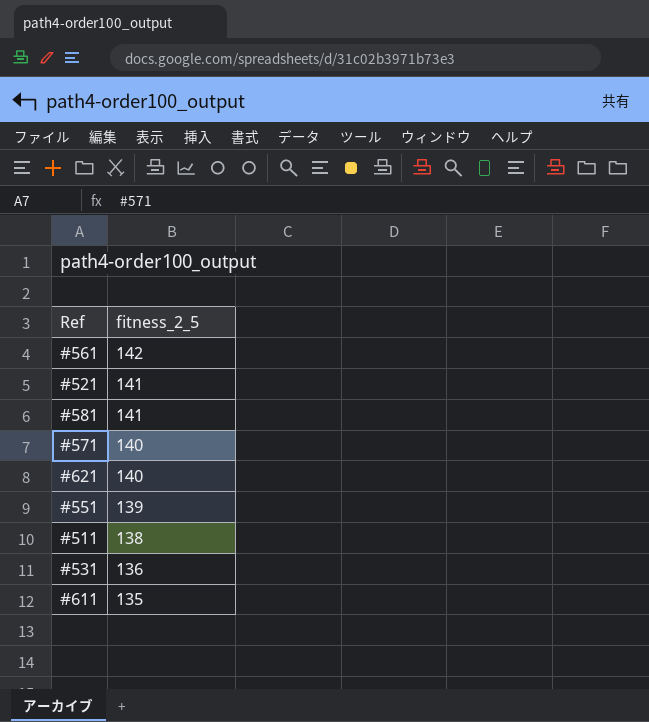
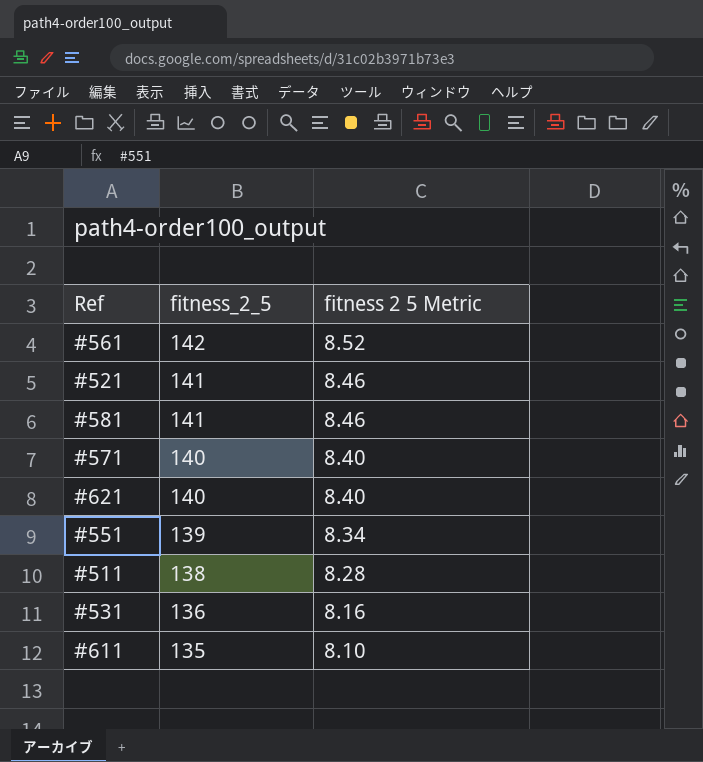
column fitness 2 5 Metric | formula: none -> [fitness_2_5] * 0.06

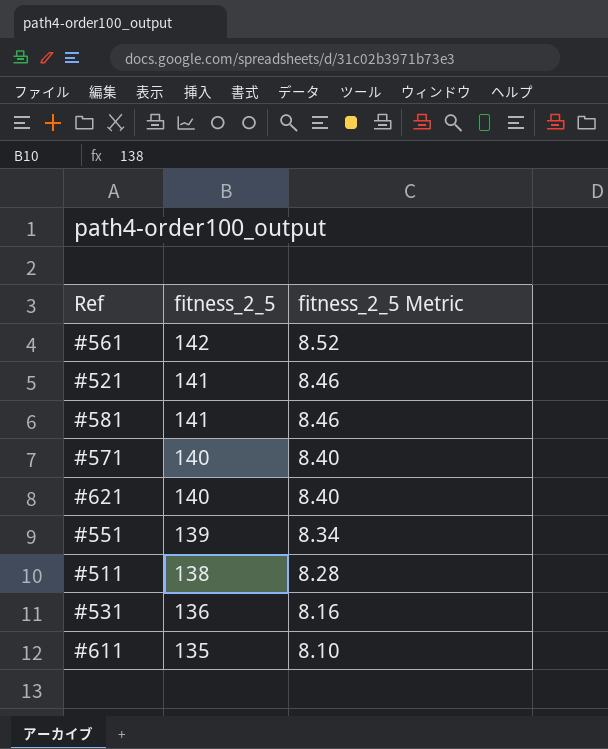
column name: fitness 2 5 Metric -> fitness_2_5 Metric

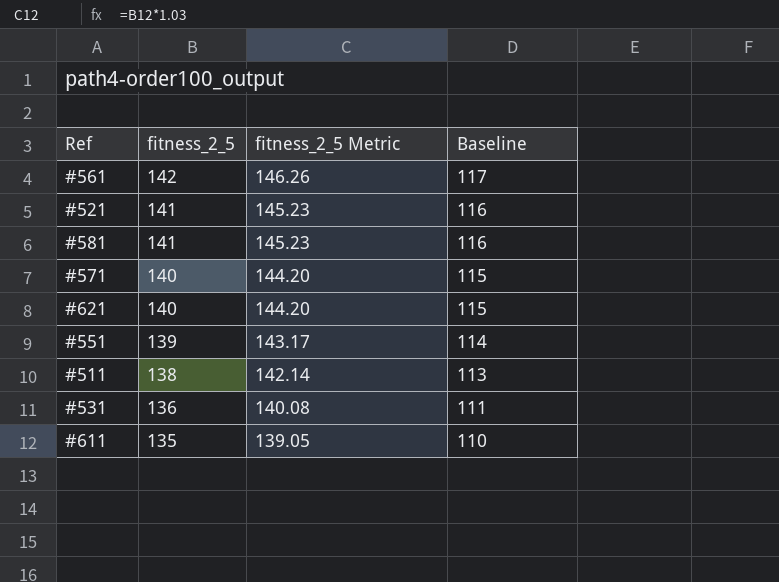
column fitness_2_5 Metric | formula: [fitness_2_5] * 0.06 -> [fitness_2_5] * 1.03
column Baseline | formula: none -> [fitness_2_5] - 25

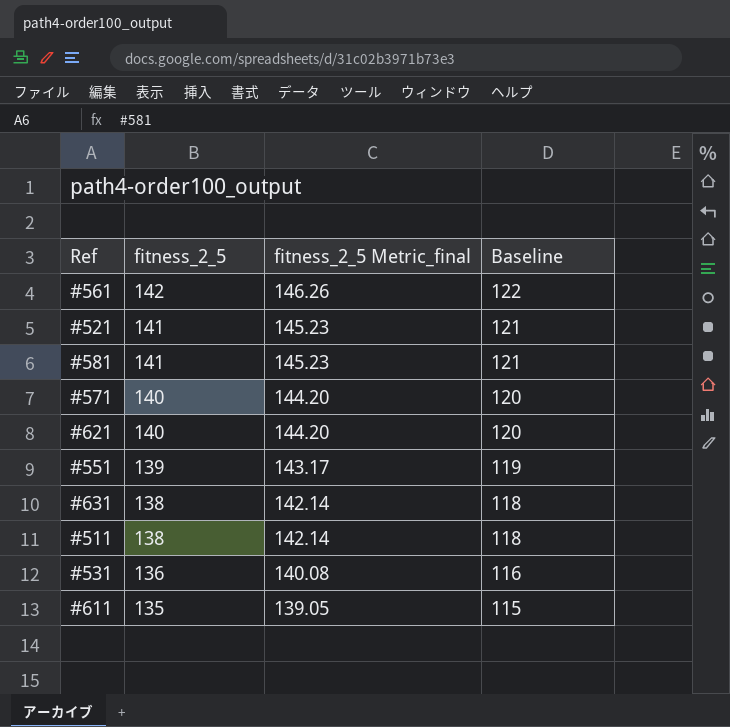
column name: fitness_2_5 Metric -> fitness_2_5 Metric_final
column Baseline | formula: [fitness_2_5] - 25 -> [fitness_2_5] - 20
row #631: none -> 138 | 142.14 | 118

